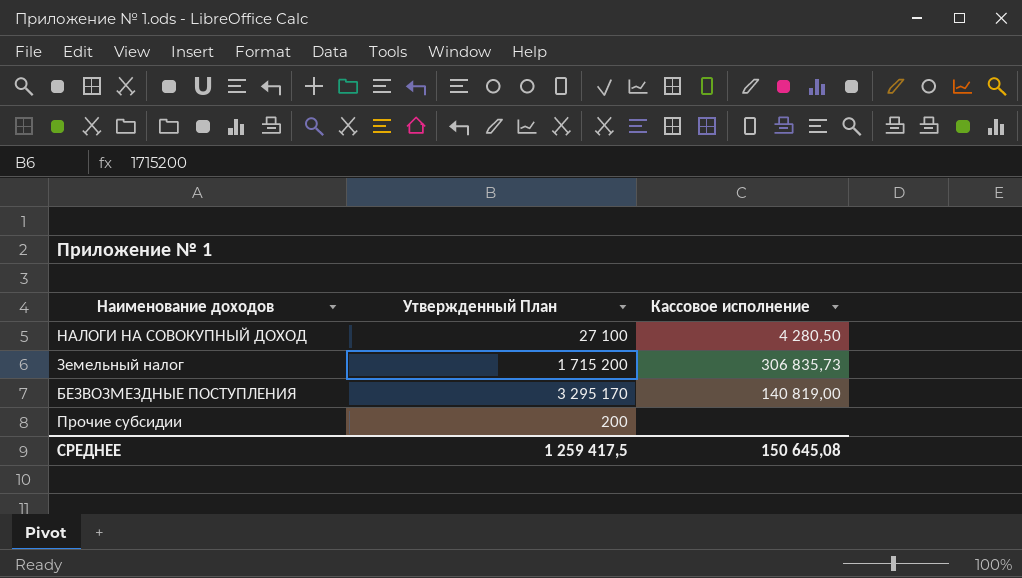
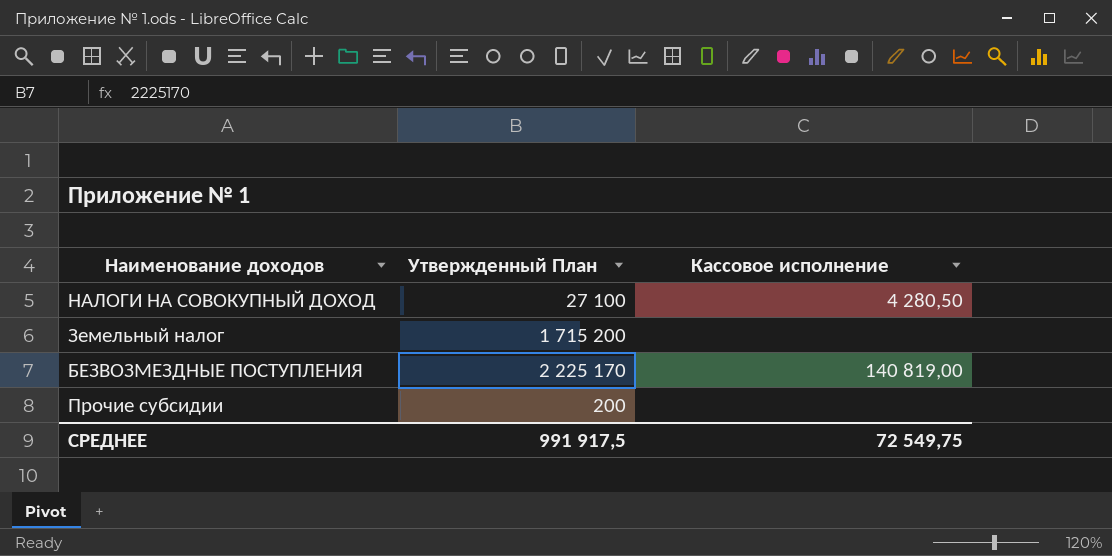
Земельный налог | Кассовое исполнение: 306 835,73 -> none
БЕЗВОЗМЕЗДНЫЕ ПОСТУПЛЕНИЯ | Утвержденный План: 3 295 170 -> 2 225 170
СРЕДНЕЕ | Утвержденный План: 1 259 417,5 -> 991 917,5
СРЕДНЕЕ | Кассовое исполнение: 150 645,08 -> 72 549,75

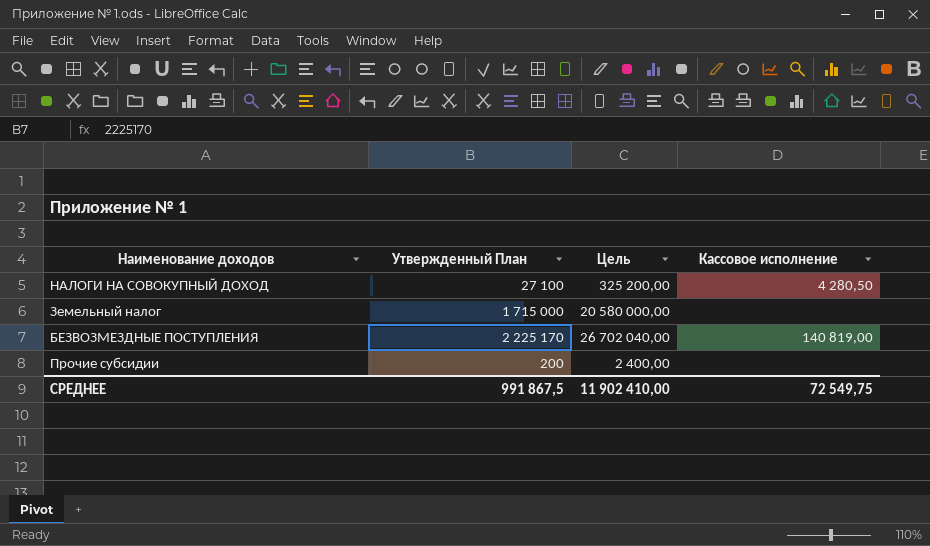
column Цель | formula: none -> [Утвержденный План] * 12
Земельный налог | Утвержденный План: 1 715 200 -> 1 715 000
СРЕДНЕЕ | Утвержденный План: 991 917,5 -> 991 867,5

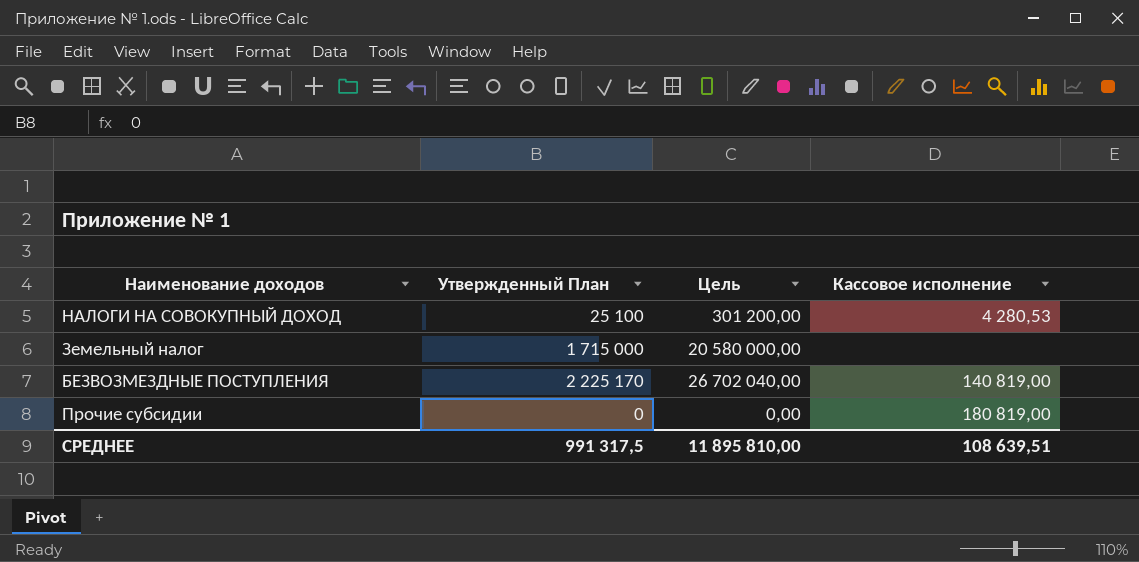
НАЛОГИ НА СОВОКУПНЫЙ ДОХОД | Утвержденный План: 27 100 -> 25 100
НАЛОГИ НА СОВОКУПНЫЙ ДОХОД | Цель: 325 200,00 -> 301 200,00
НАЛОГИ НА СОВОКУПНЫЙ ДОХОД | Кассовое исполнение: 4 280,50 -> 4 280,53
Прочие субсидии | Утвержденный План: 200 -> 0
Прочие субсидии | Цель: 2 400,00 -> 0,00
Прочие субсидии | Кассовое исполнение: none -> 180 819,00
СРЕДНЕЕ | Утвержденный План: 991 867,5 -> 991 317,5
СРЕДНЕЕ | Цель: 11 902 410,00 -> 11 895 810,00
СРЕДНЕЕ | Кассовое исполнение: 72 549,75 -> 108 639,51

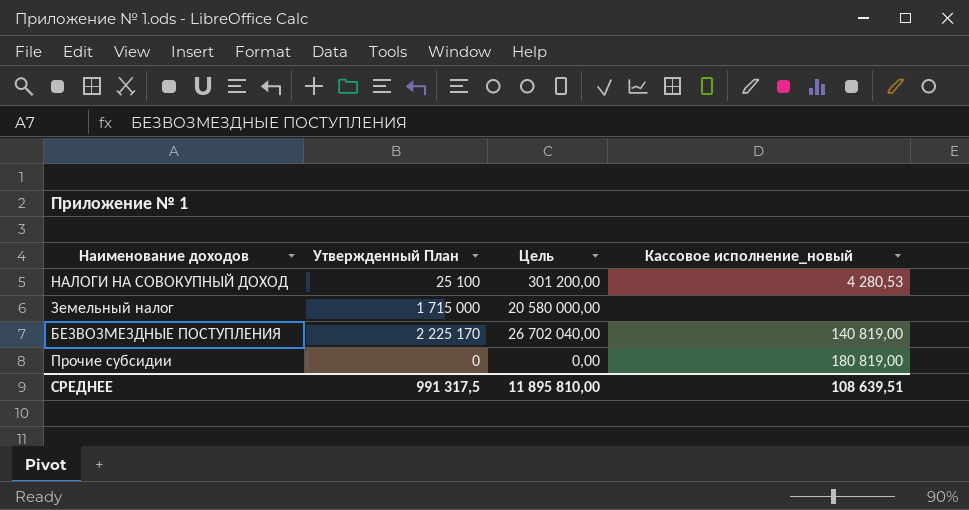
column name: Кассовое исполнение -> Кассовое исполнение_новый

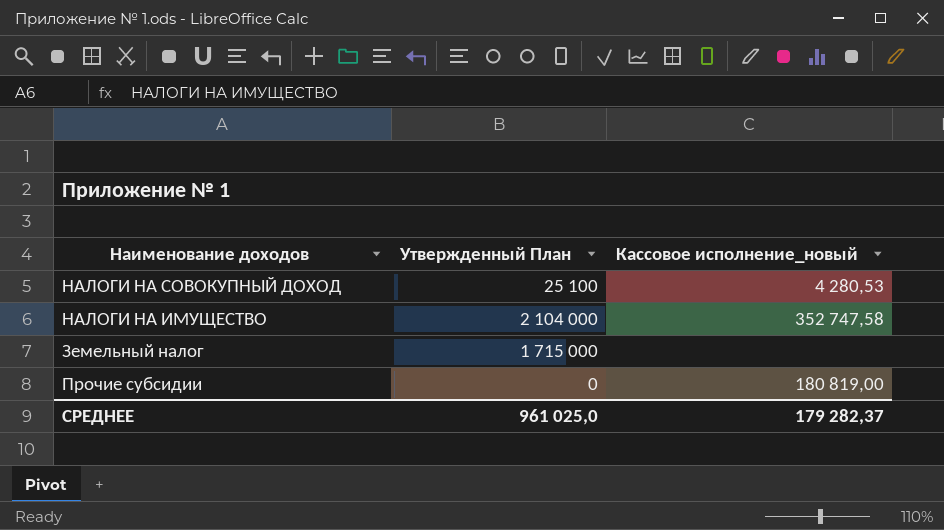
column Цель | formula: [Утвержденный План] * 12 -> none
row БЕЗВОЗМЕЗДНЫЕ ПОСТУПЛЕНИЯ: 2 225 170 | 26 702 040,00 | 140 819,00 -> none
row НАЛОГИ НА ИМУЩЕСТВО: none -> 2 104 000 | 352 747,58
СРЕДНЕЕ | Утвержденный План: 991 317,5 -> 961 025,0
СРЕДНЕЕ | Кассовое исполнение_новый: 108 639,51 -> 179 282,37

